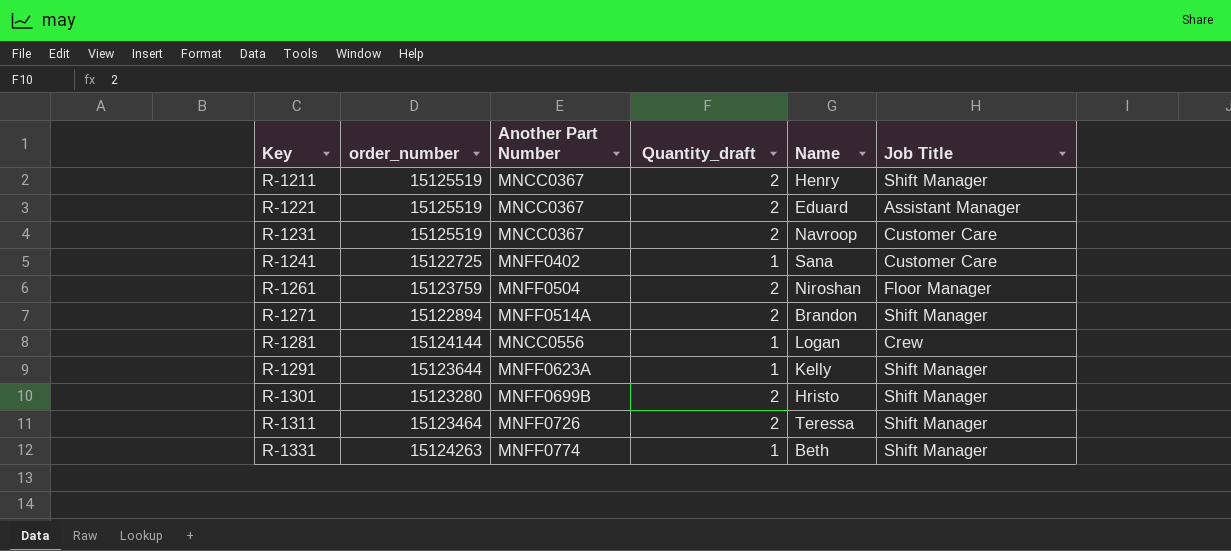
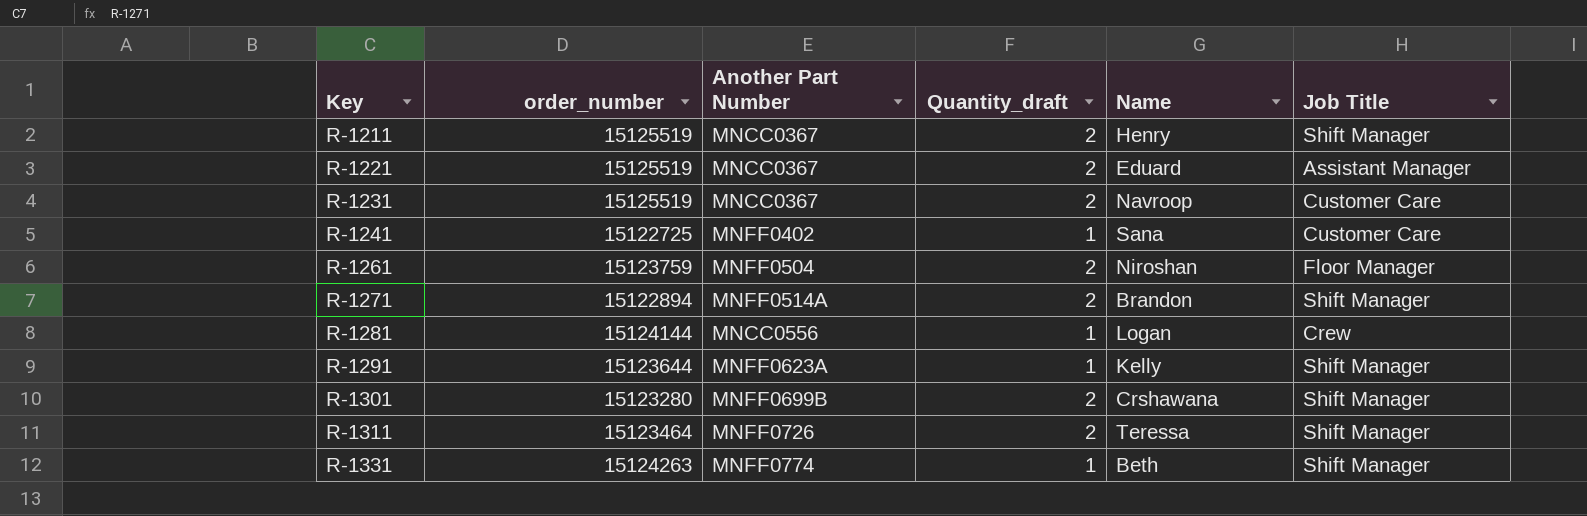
R-1301 | Name: Hristo -> Crshawana

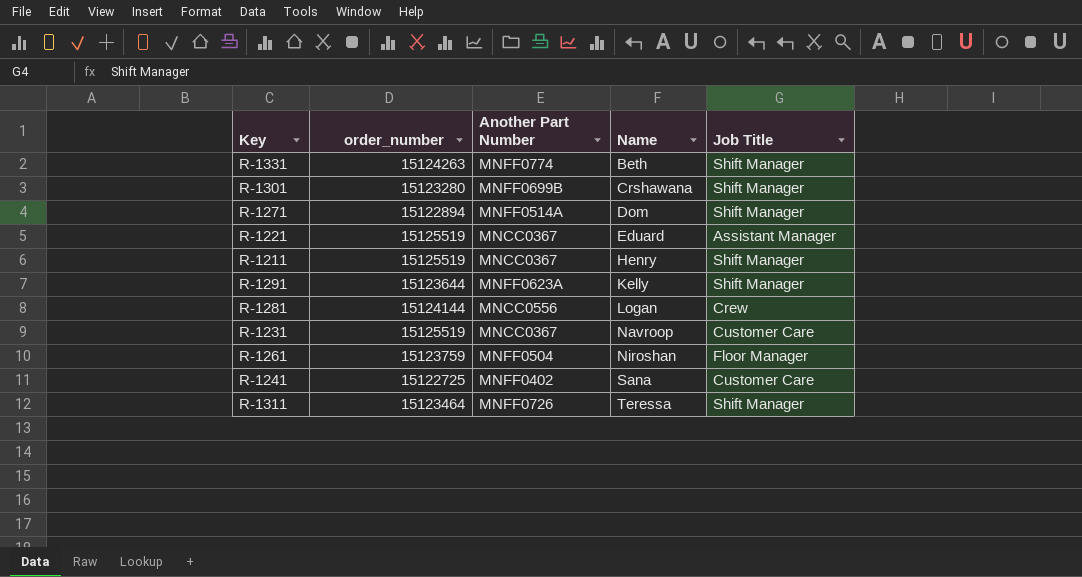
row order: Key ascending -> Name ascending
column Quantity_draft | position: 4 -> none
R-1271 | Name: Brandon -> Dom

